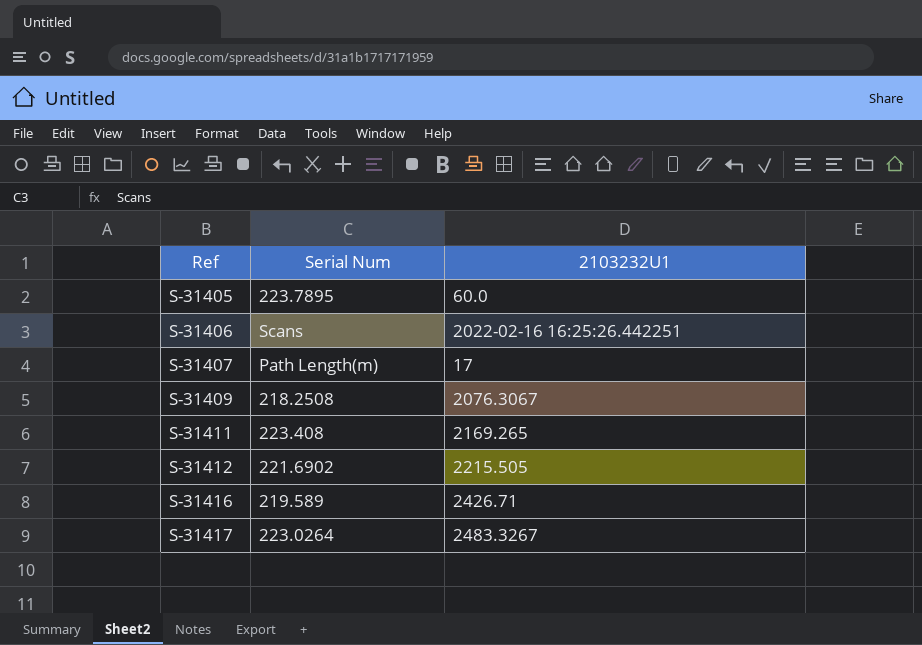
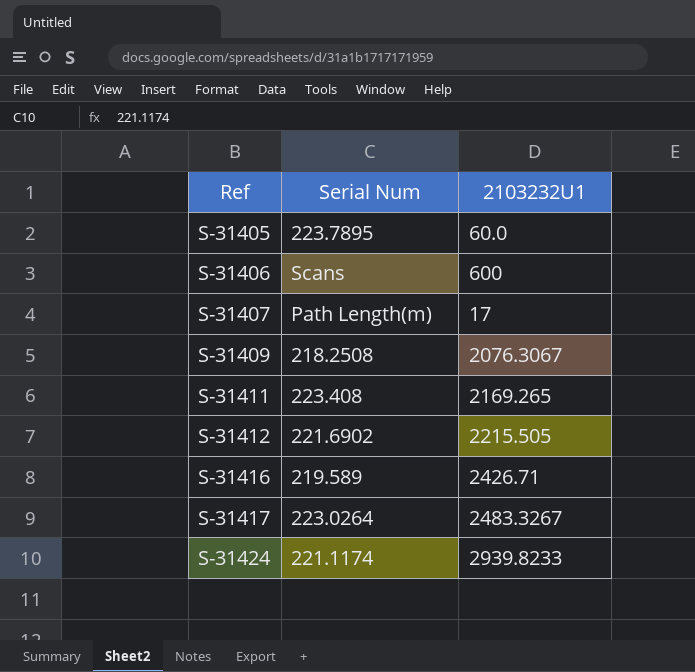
S-31406 | 2103232U1: 2022-02-16 16:25:26.442251 -> 600
row S-31424: none -> 221.1174 | 2939.8233

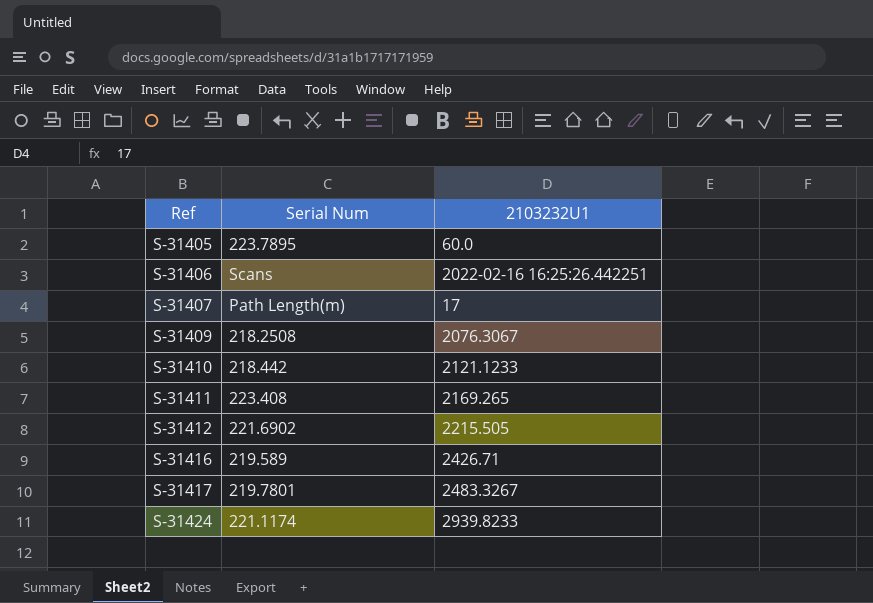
S-31406 | 2103232U1: 600 -> 2022-02-16 16:25:26.442251
row S-31410: none -> 218.442 | 2121.1233
S-31417 | Serial Num: 223.0264 -> 219.7801

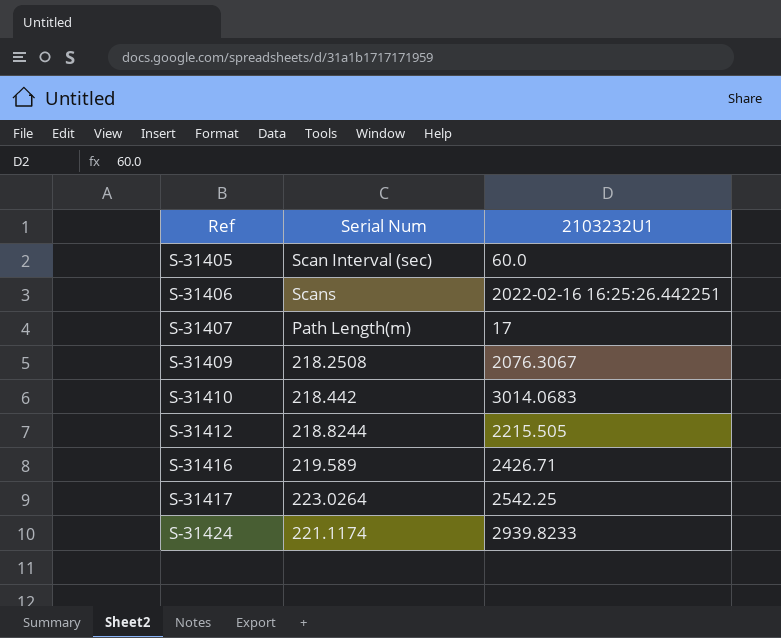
row S-31411: 223.408 | 2169.265 -> none
S-31405 | Serial Num: 223.7895 -> Scan Interval (sec)
S-31410 | 2103232U1: 2121.1233 -> 3014.0683
S-31412 | Serial Num: 221.6902 -> 218.8244
S-31417 | Serial Num: 219.7801 -> 223.0264
S-31417 | 2103232U1: 2483.3267 -> 2542.25

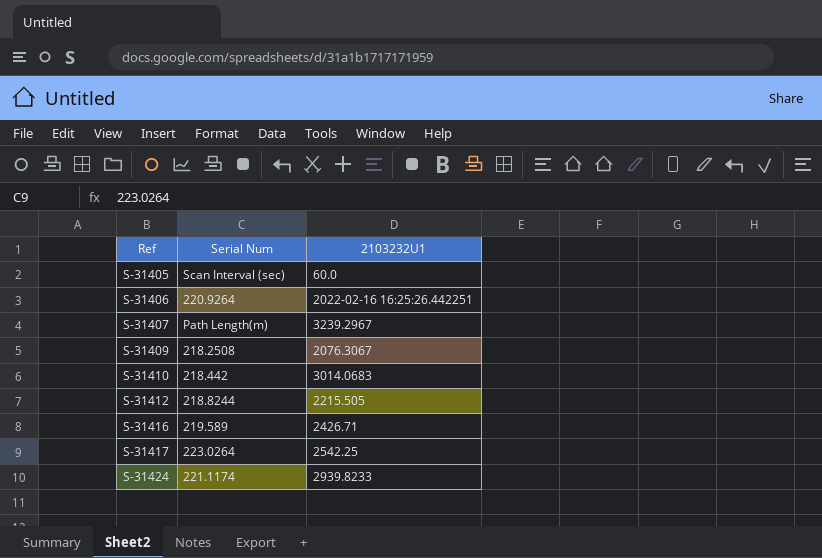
S-31406 | Serial Num: Scans -> 220.9264
S-31407 | 2103232U1: 17 -> 3239.2967

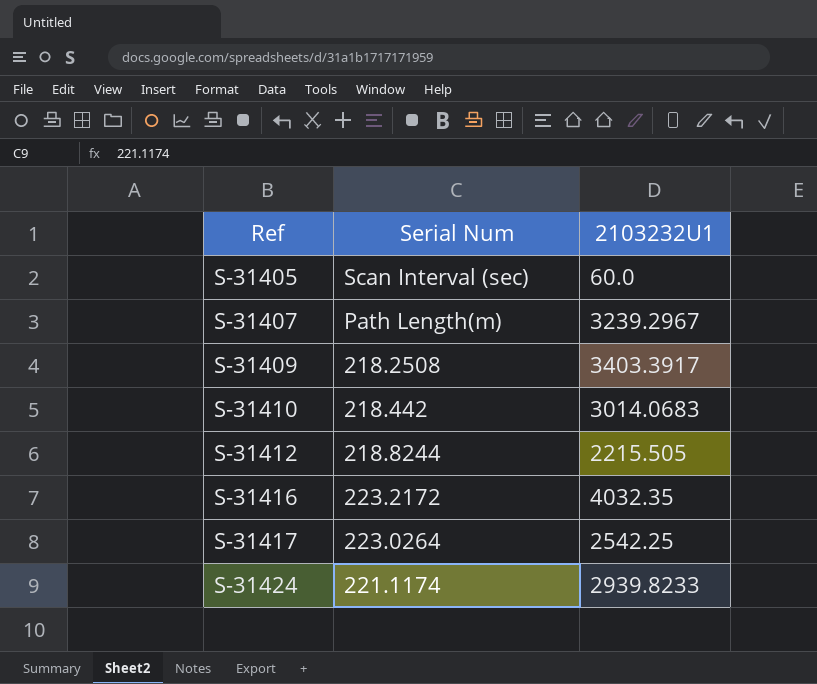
row S-31406: 220.9264 | 2022-02-16 16:25:26.442251 -> none
S-31409 | 2103232U1: 2076.3067 -> 3403.3917
S-31416 | Serial Num: 219.589 -> 223.2172
S-31416 | 2103232U1: 2426.71 -> 4032.35

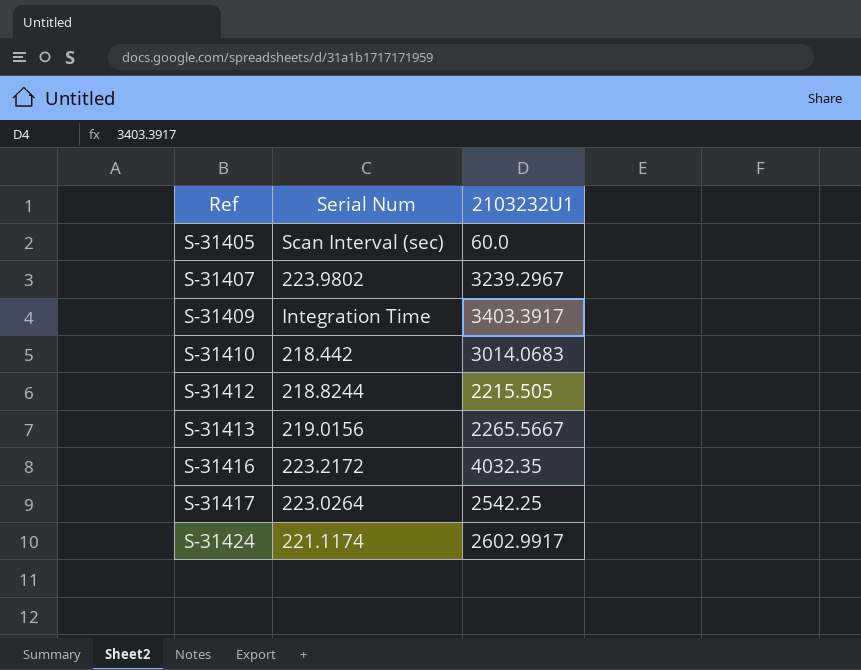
S-31407 | Serial Num: Path Length(m) -> 223.9802
S-31409 | Serial Num: 218.2508 -> Integration Time
row S-31413: none -> 219.0156 | 2265.5667
S-31424 | 2103232U1: 2939.8233 -> 2602.9917

